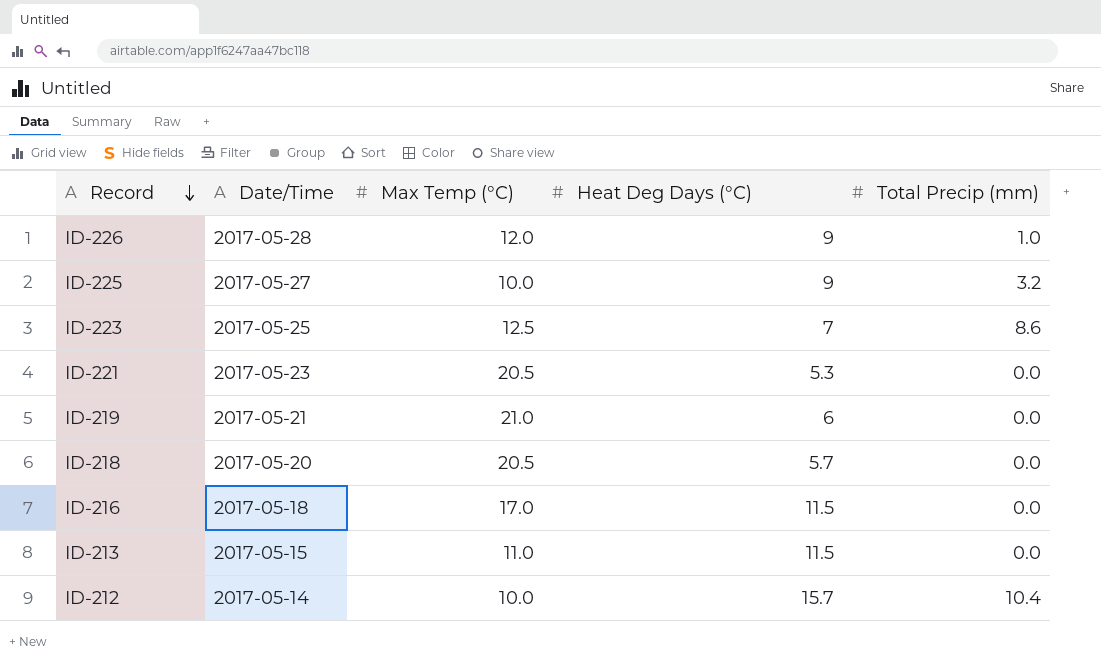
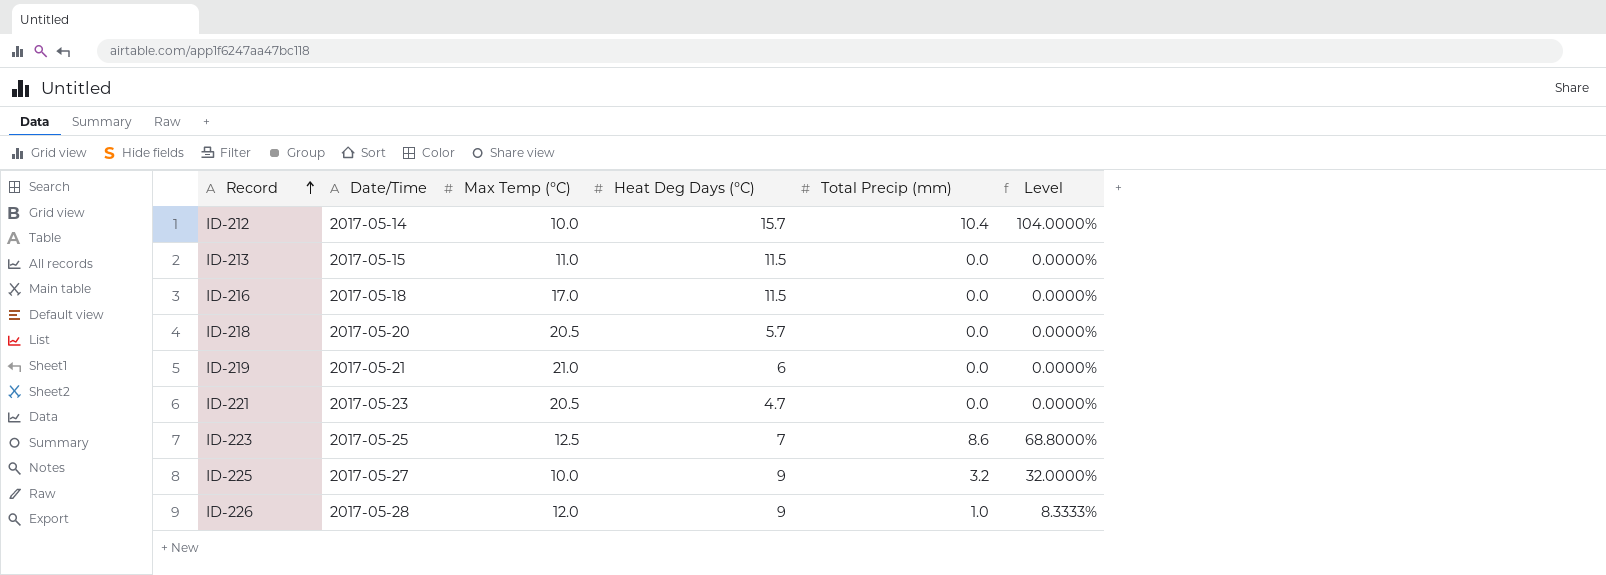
row order: Record descending -> Record ascending
column Level | formula: none -> [Total Precip (mm)] / [Max Temp (°C)]
ID-221 | Heat Deg Days (°C): 5.3 -> 4.7

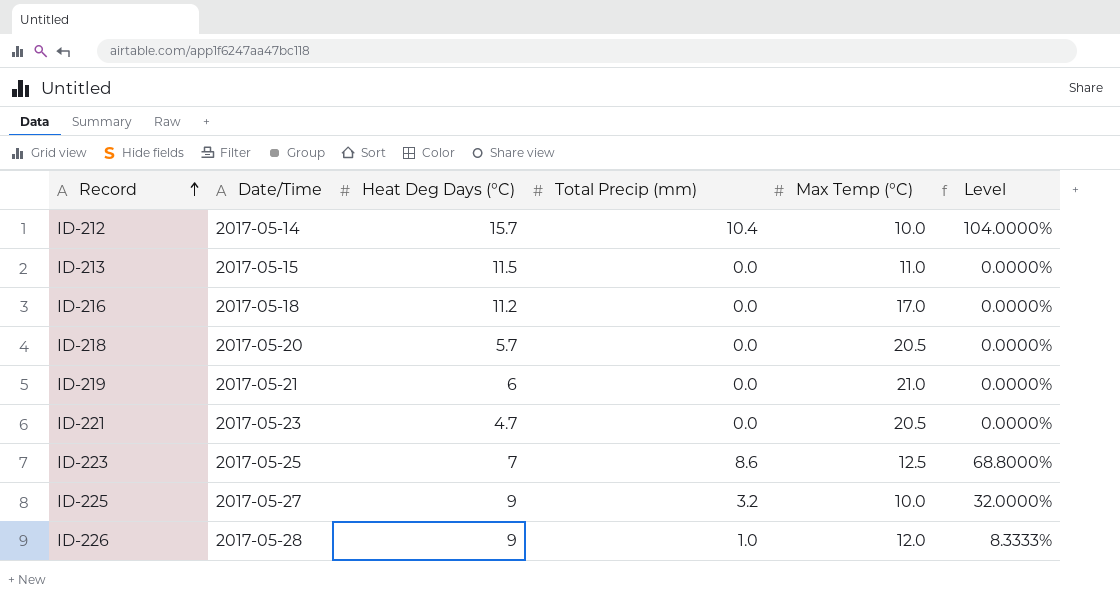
column Max Temp (°C) | position: 3 -> 5
ID-216 | Heat Deg Days (°C): 11.5 -> 11.2

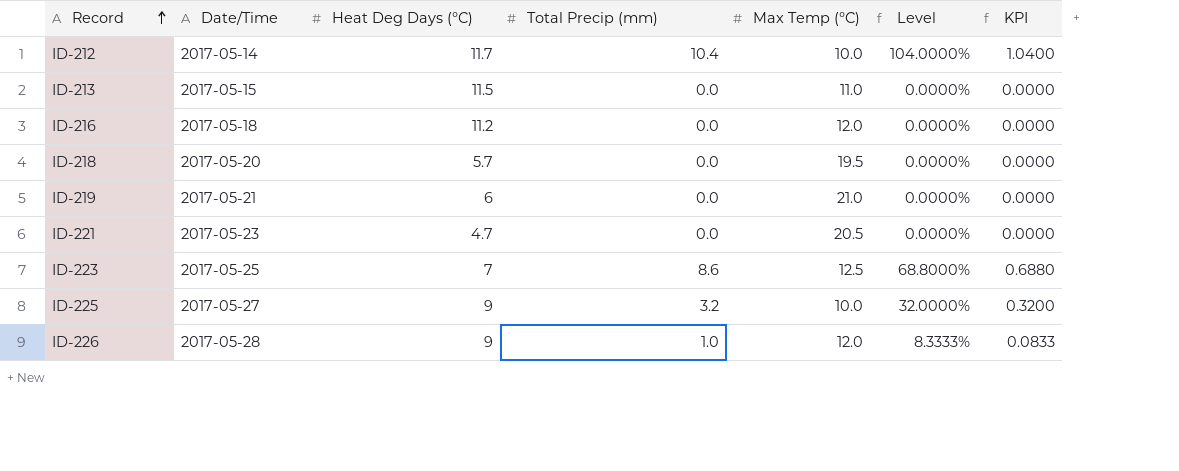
column KPI | formula: none -> [Total Precip (mm)] / [Max Temp (°C)]
ID-212 | Heat Deg Days (°C): 15.7 -> 11.7
ID-216 | Max Temp (°C): 17.0 -> 12.0
ID-218 | Max Temp (°C): 20.5 -> 19.5

